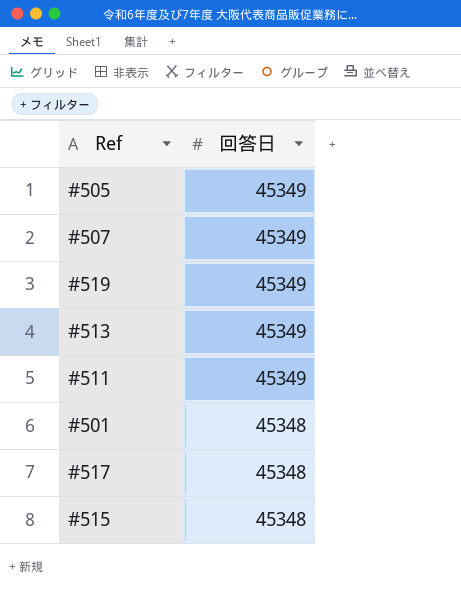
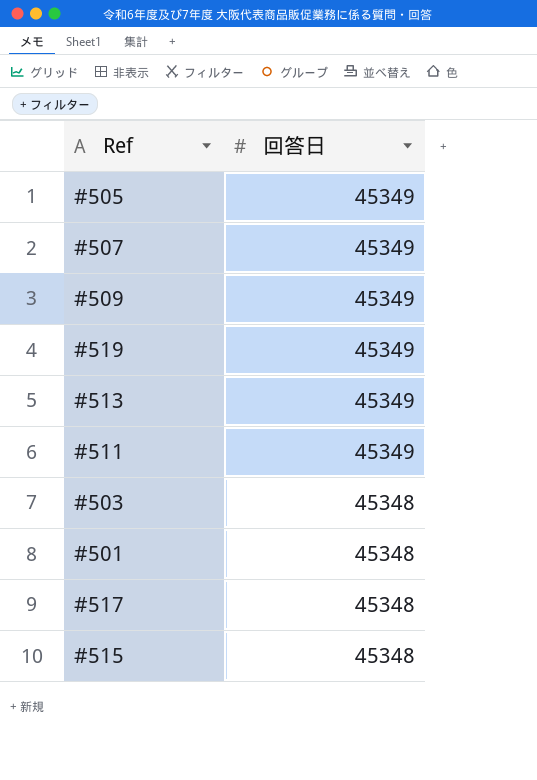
row #509: none -> 45349
row #503: none -> 45348

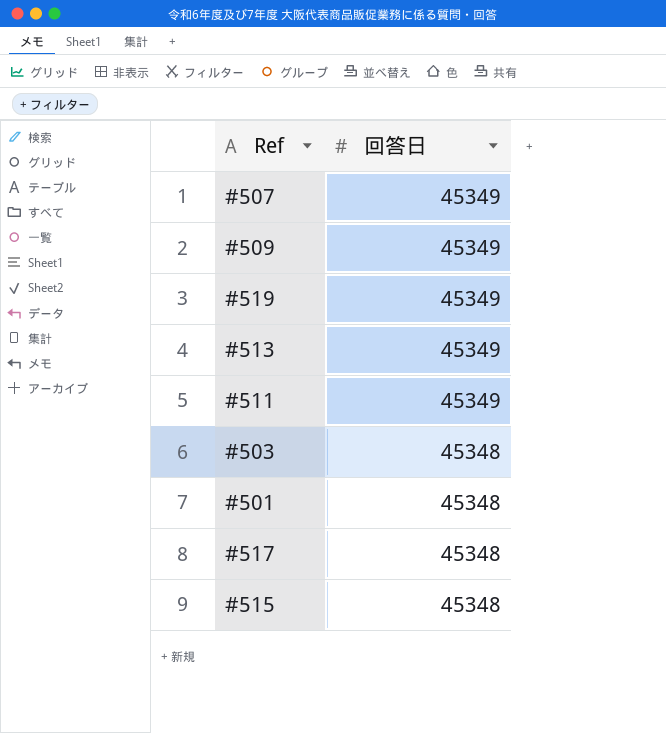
row #505: 45349 -> none

